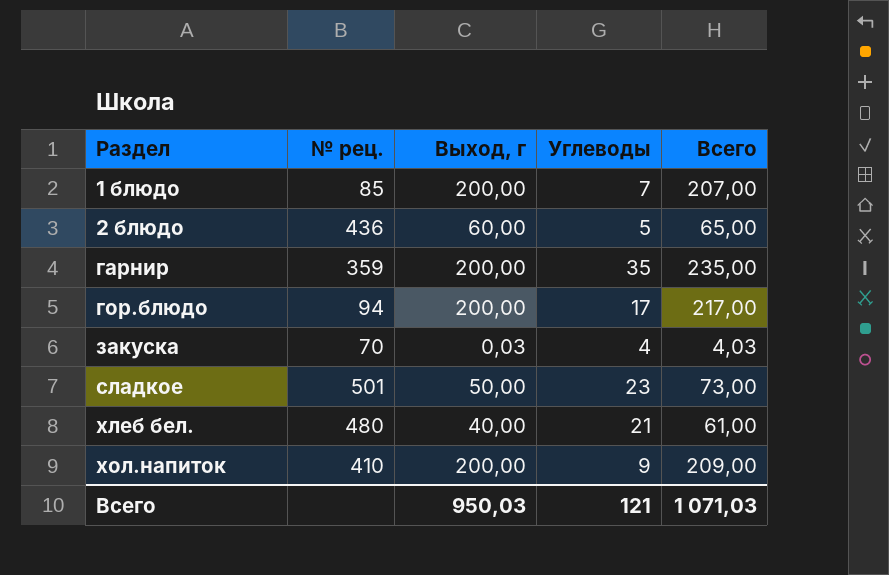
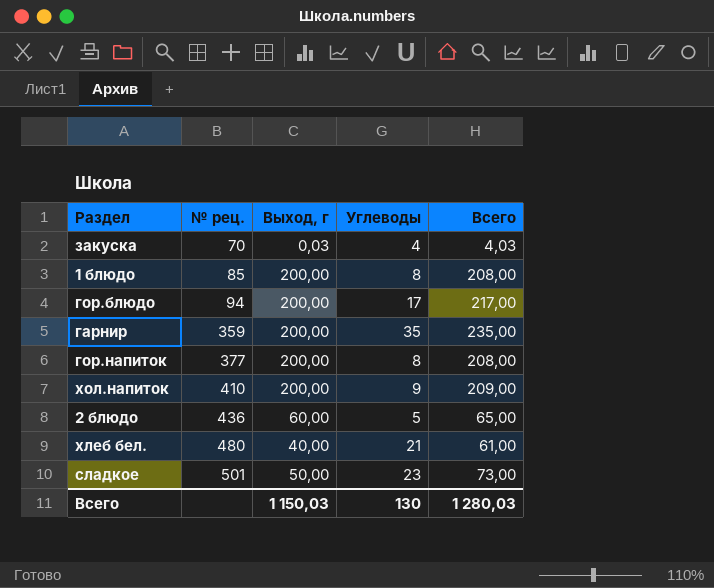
row order: Раздел ascending -> № рец. ascending
1 блюдо | Углеводы: 7 -> 8
1 блюдо | Всего: 207,00 -> 208,00
row гор.напиток: none -> 377 | 200,00 | 8 | 208,00
Всего | Выход, г: 950,03 -> 1 150,03
Всего | Углеводы: 121 -> 130
Всего | Всего: 1 071,03 -> 1 280,03

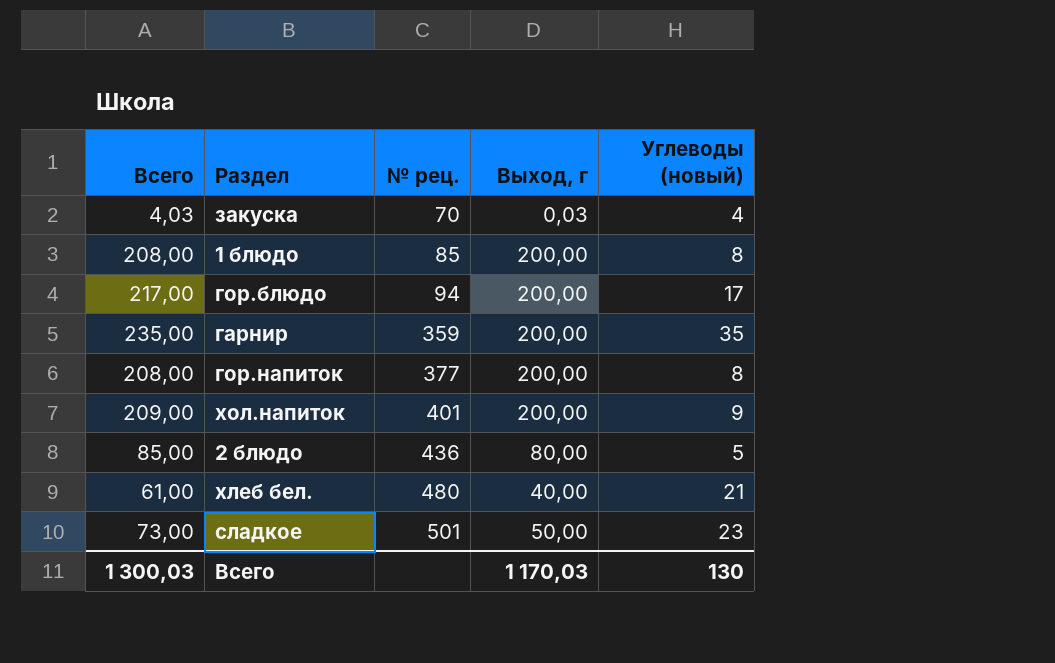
column Всего | position: 5 -> 1
column name: Углеводы -> Углеводы (новый)
хол.напиток | № рец.: 410 -> 401
2 блюдо | Всего: 65,00 -> 85,00
2 блюдо | Выход, г: 60,00 -> 80,00
Всего | Всего: 1 280,03 -> 1 300,03
Всего | Выход, г: 1 150,03 -> 1 170,03

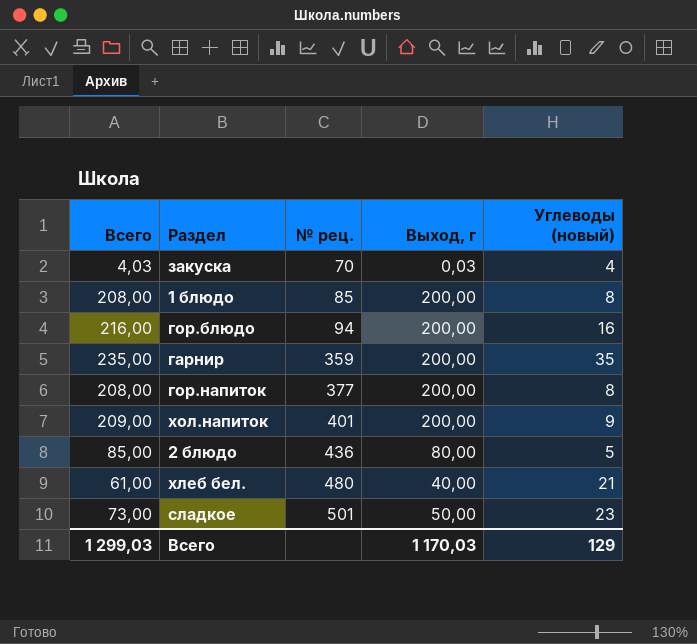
гор.блюдо | Всего: 217,00 -> 216,00
гор.блюдо | Углеводы (новый): 17 -> 16
Всего | Всего: 1 300,03 -> 1 299,03
Всего | Углеводы (новый): 130 -> 129

